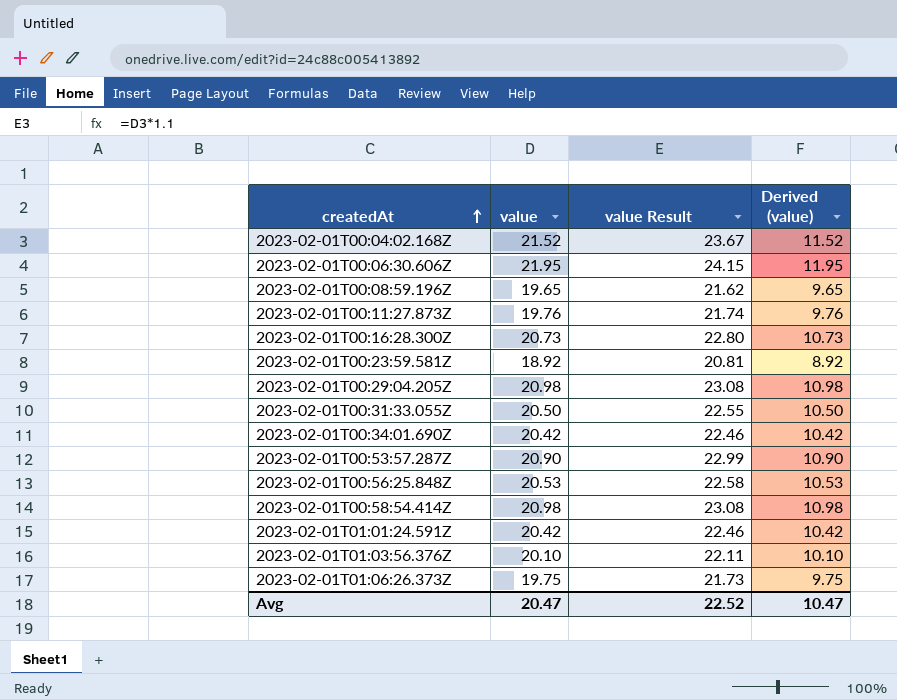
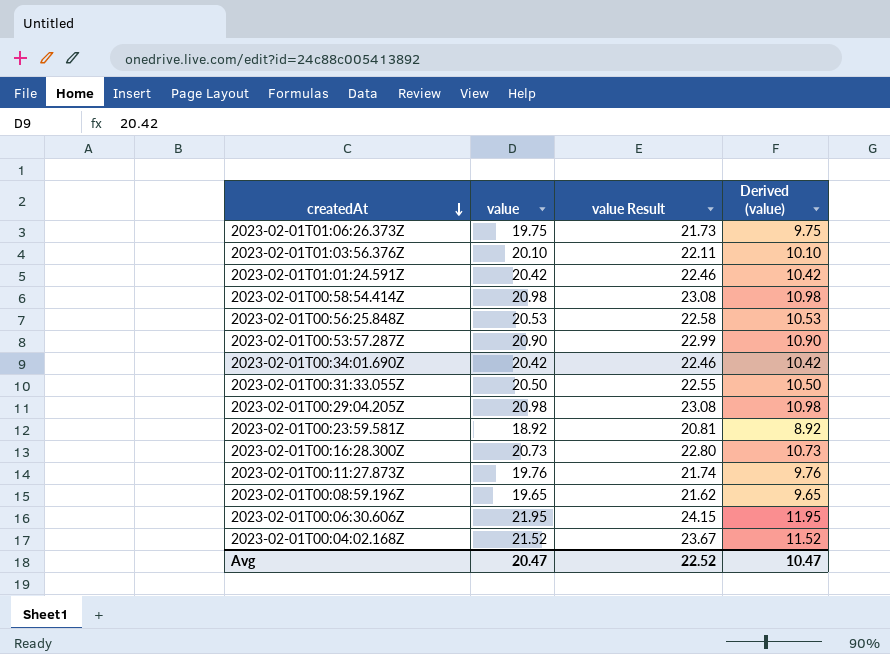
row order: createdAt ascending -> createdAt descending

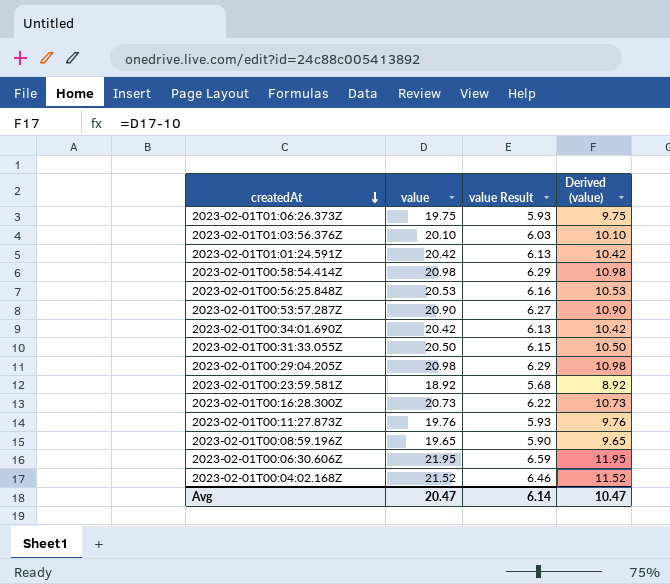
column value Result | formula: [value] * 1.1 -> [value] * 0.3
Avg | value Result: 22.52 -> 6.14

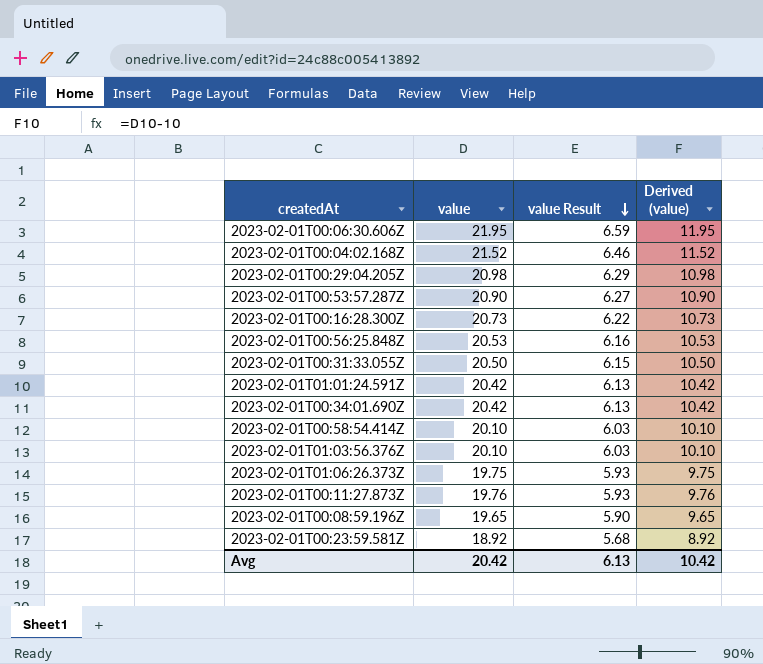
row order: createdAt descending -> value Result descending
2023-02-01T00:58:54.414Z | value: 20.98 -> 20.10
2023-02-01T00:58:54.414Z | value Result: 6.29 -> 6.03
2023-02-01T00:58:54.414Z | Derived (value): 10.98 -> 10.10
Avg | value: 20.47 -> 20.42
Avg | value Result: 6.14 -> 6.13
Avg | Derived (value): 10.47 -> 10.42

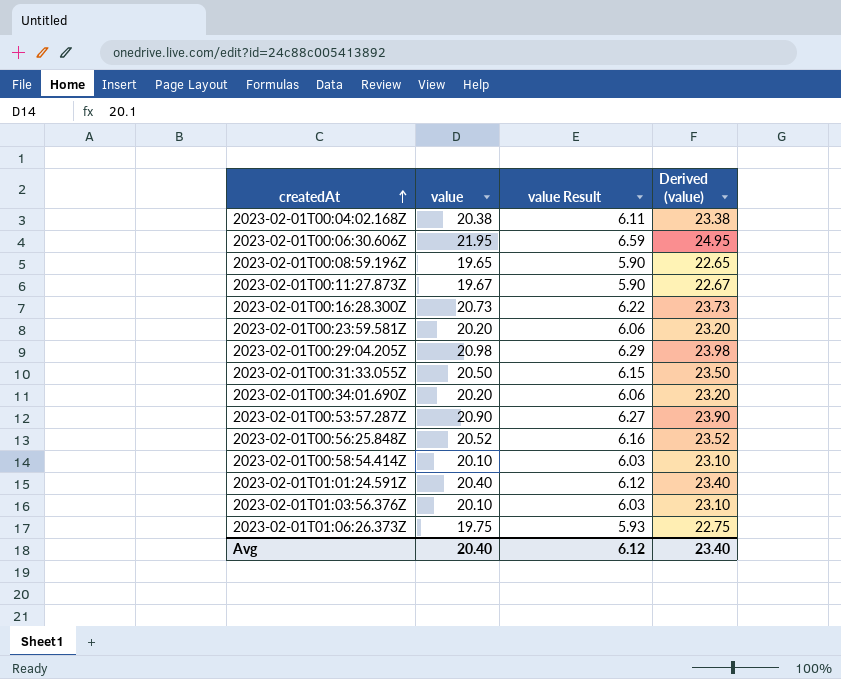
row order: value Result descending -> createdAt ascending
column Derived (value) | formula: [value] - 10 -> [value] + 3
2023-02-01T00:04:02.168Z | value: 21.52 -> 20.38
2023-02-01T00:04:02.168Z | value Result: 6.46 -> 6.11
2023-02-01T00:11:27.873Z | value: 19.76 -> 19.67
2023-02-01T00:11:27.873Z | value Result: 5.93 -> 5.90
2023-02-01T00:23:59.581Z | value: 18.92 -> 20.20
2023-02-01T00:23:59.581Z | value Result: 5.68 -> 6.06
2023-02-01T00:34:01.690Z | value: 20.42 -> 20.20
2023-02-01T00:34:01.690Z | value Result: 6.13 -> 6.06
2023-02-01T00:56:25.848Z | value: 20.53 -> 20.52
2023-02-01T01:01:24.591Z | value: 20.42 -> 20.40
2023-02-01T01:01:24.591Z | value Result: 6.13 -> 6.12
Avg | value: 20.42 -> 20.40
Avg | value Result: 6.13 -> 6.12
Avg | Derived (value): 10.42 -> 23.40

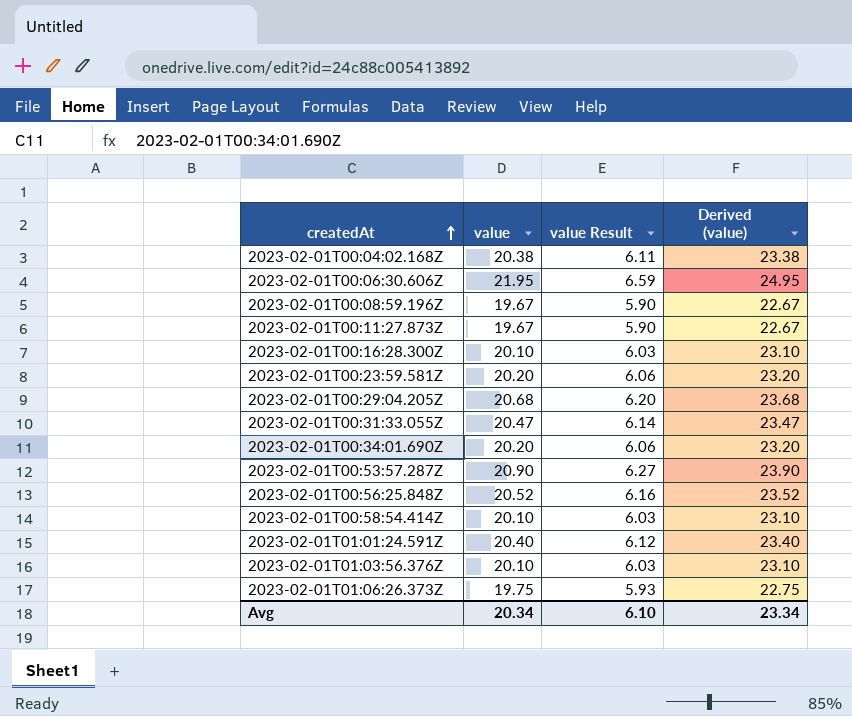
2023-02-01T00:08:59.196Z | value: 19.65 -> 19.67
2023-02-01T00:08:59.196Z | Derived (value): 22.65 -> 22.67
2023-02-01T00:16:28.300Z | value: 20.73 -> 20.10
2023-02-01T00:16:28.300Z | value Result: 6.22 -> 6.03
2023-02-01T00:16:28.300Z | Derived (value): 23.73 -> 23.10
2023-02-01T00:29:04.205Z | value: 20.98 -> 20.68
2023-02-01T00:29:04.205Z | value Result: 6.29 -> 6.20
2023-02-01T00:29:04.205Z | Derived (value): 23.98 -> 23.68
2023-02-01T00:31:33.055Z | value: 20.50 -> 20.47
2023-02-01T00:31:33.055Z | value Result: 6.15 -> 6.14
2023-02-01T00:31:33.055Z | Derived (value): 23.50 -> 23.47
Avg | value: 20.40 -> 20.34
Avg | value Result: 6.12 -> 6.10
Avg | Derived (value): 23.40 -> 23.34

